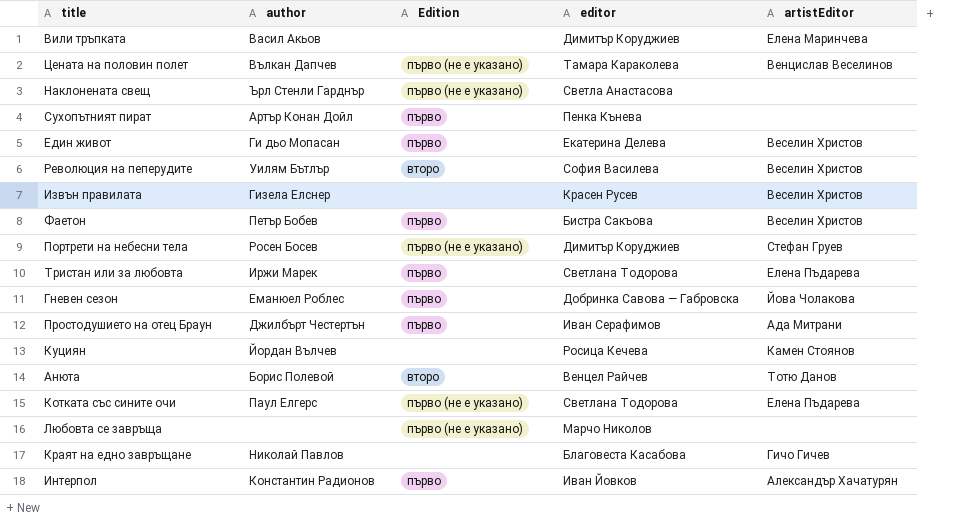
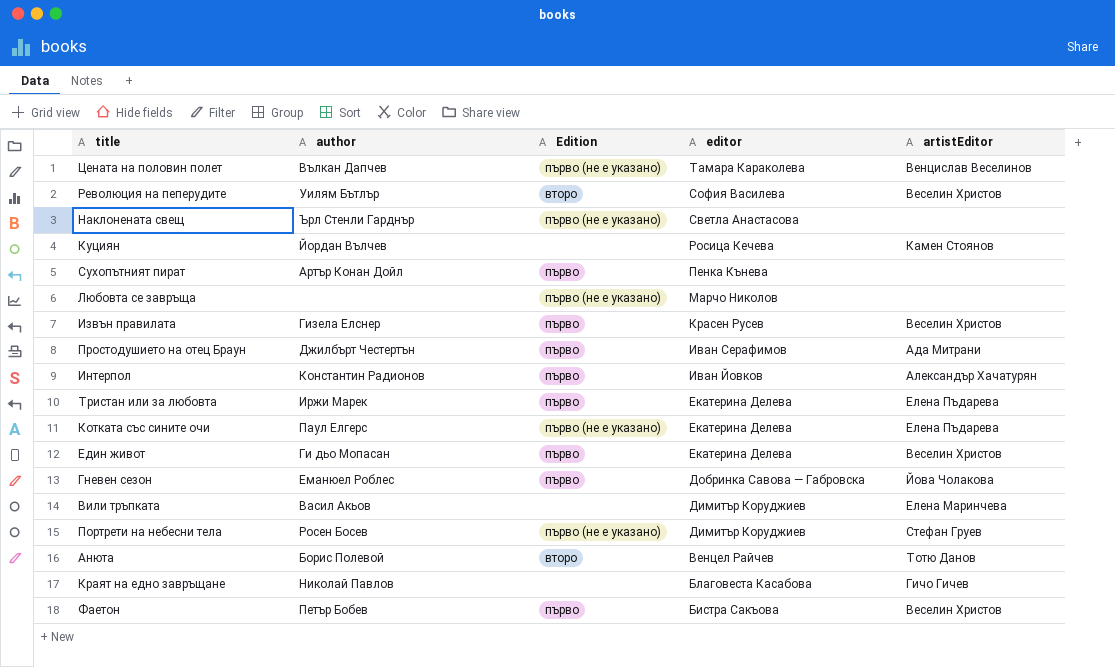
row order: none -> editor descending
Извън правилата | Edition: none -> първо
Тристан или за любовта | editor: Светлана Тодорова -> Екатерина Делева
Котката със сините очи | editor: Светлана Тодорова -> Екатерина Делева

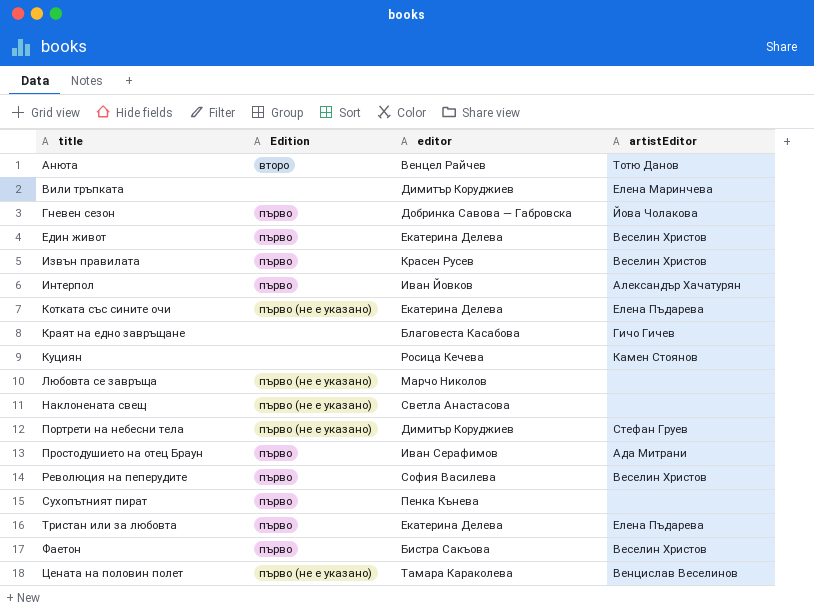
row order: editor descending -> title ascending
column author | position: 2 -> none
Революция на пеперудите | Edition: второ -> първо

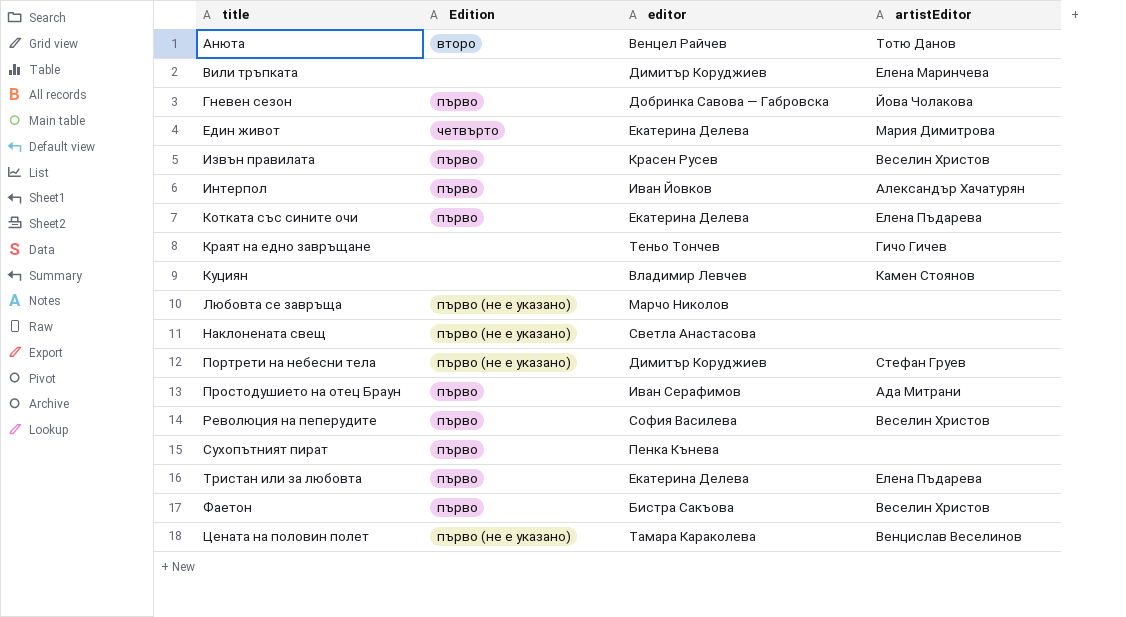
Един живот | Edition: първо -> четвърто
Един живот | artistEditor: Веселин Христов -> Мария Димитрова
Котката със сините очи | Edition: първо (не е указано) -> първо
Краят на едно завръщане | editor: Благовеста Касабова -> Теньо Тончев
Куциян | editor: Росица Кечева -> Владимир Левчев

